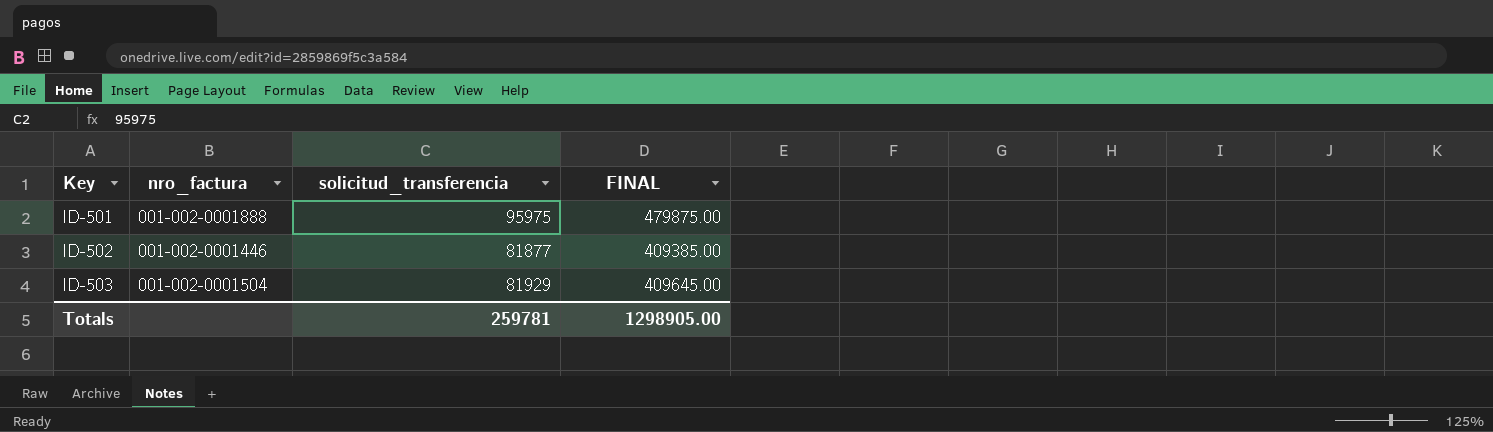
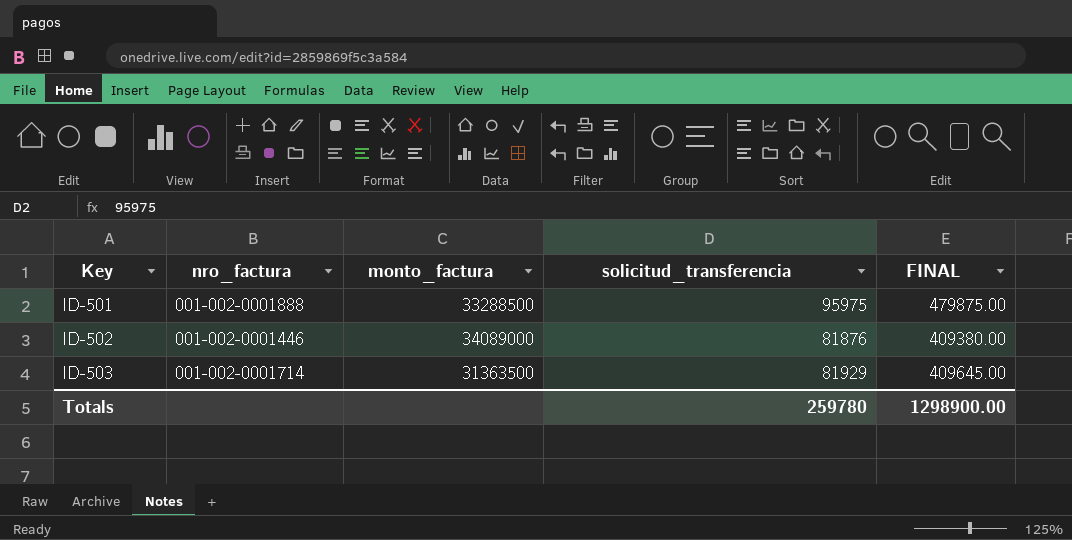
column monto_factura | position: none -> 3
ID-502 | solicitud_transferencia: 81877 -> 81876
ID-502 | FINAL: 409385.00 -> 409380.00
ID-503 | nro_factura: 001-002-0001504 -> 001-002-0001714
Totals | solicitud_transferencia: 259781 -> 259780
Totals | FINAL: 1298905.00 -> 1298900.00

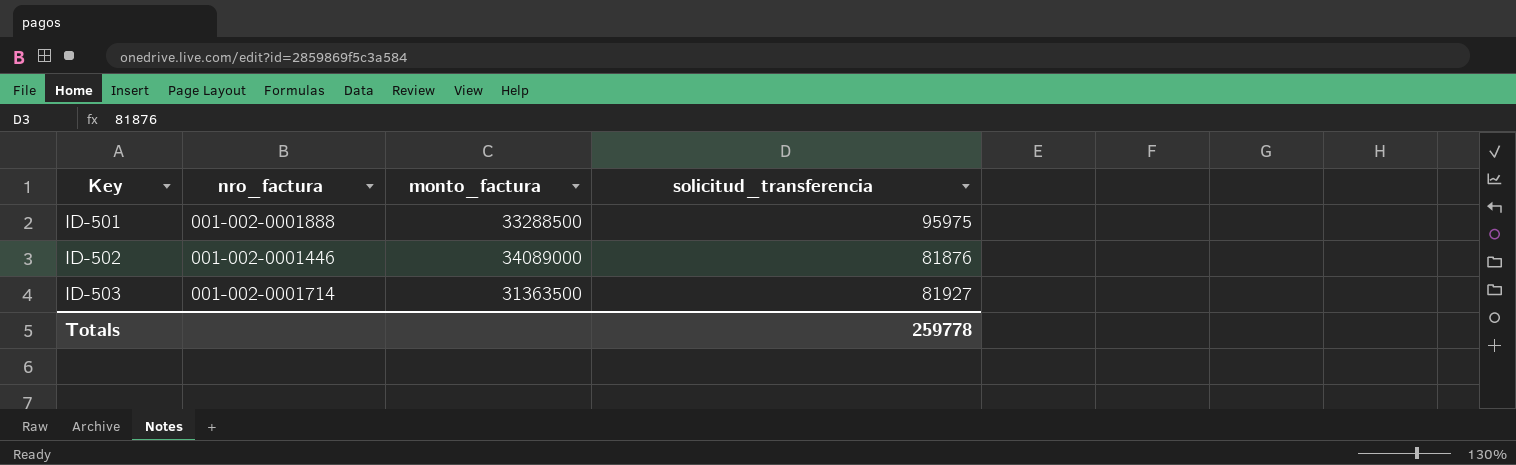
column FINAL | formula: [solicitud_transferencia] * 5 -> none
ID-503 | solicitud_transferencia: 81929 -> 81927
Totals | solicitud_transferencia: 259780 -> 259778

